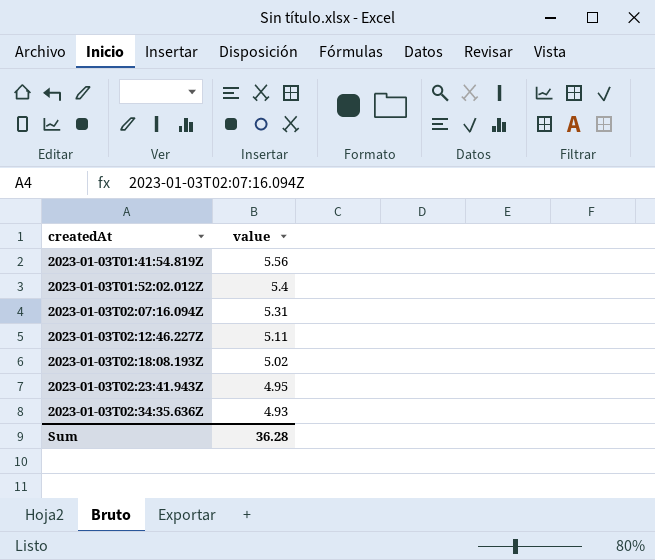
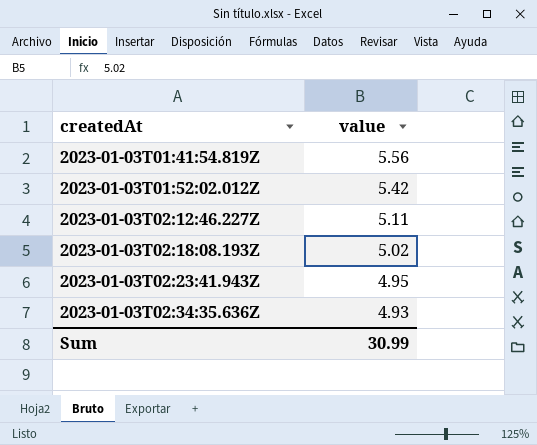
row 2023-01-03T02:07:16.094Z: 5.31 -> none
2023-01-03T01:52:02.012Z | value: 5.4 -> 5.42
Sum | value: 36.28 -> 30.99

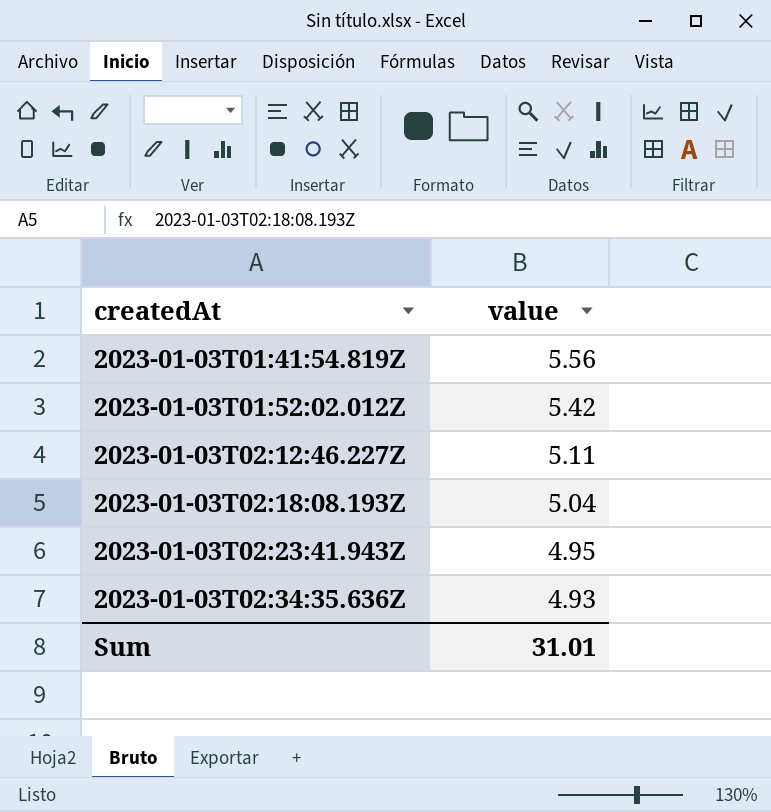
2023-01-03T02:18:08.193Z | value: 5.02 -> 5.04
Sum | value: 30.99 -> 31.01

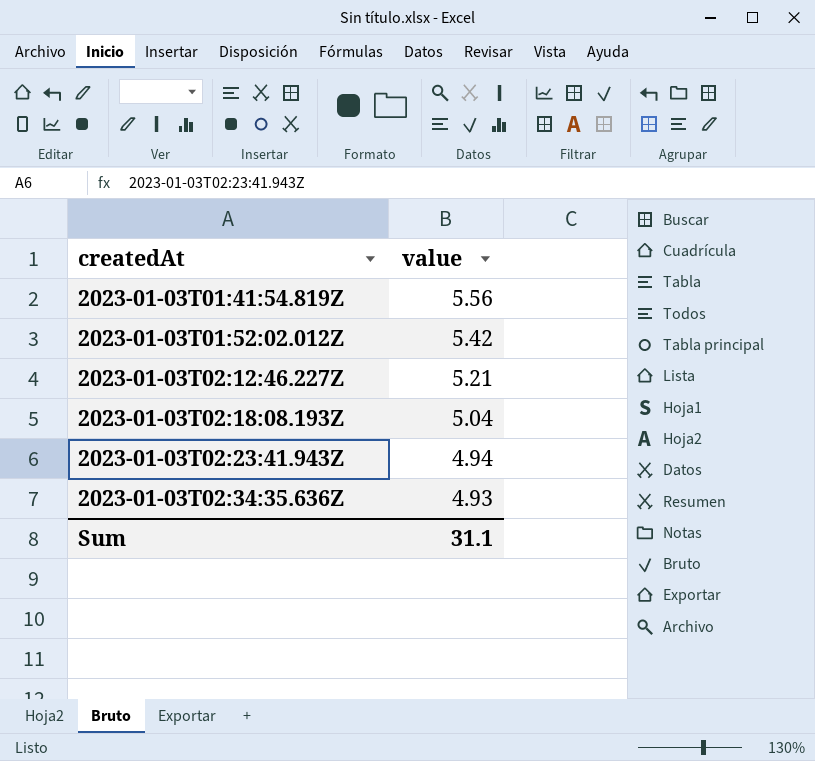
2023-01-03T02:12:46.227Z | value: 5.11 -> 5.21
2023-01-03T02:23:41.943Z | value: 4.95 -> 4.94
Sum | value: 31.01 -> 31.1

